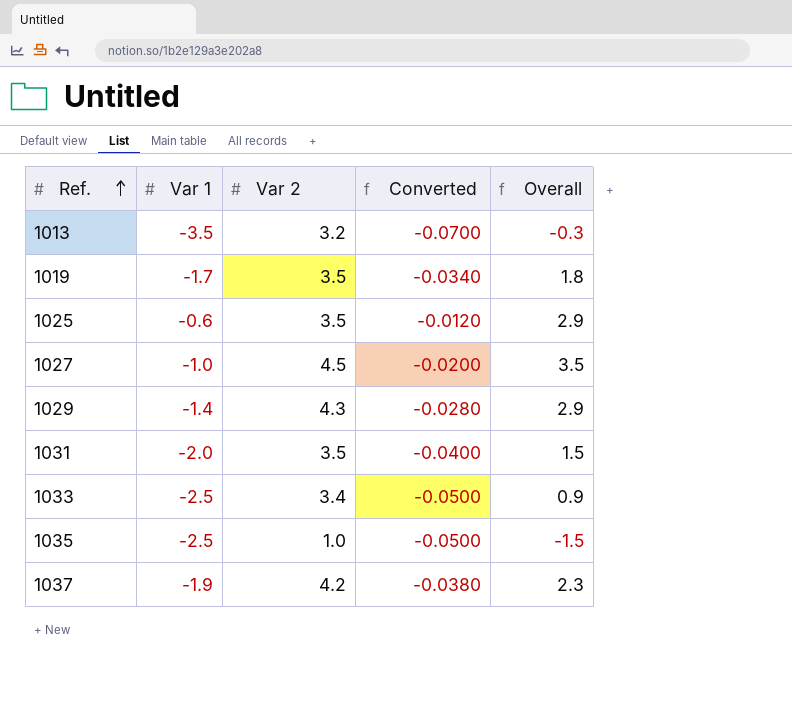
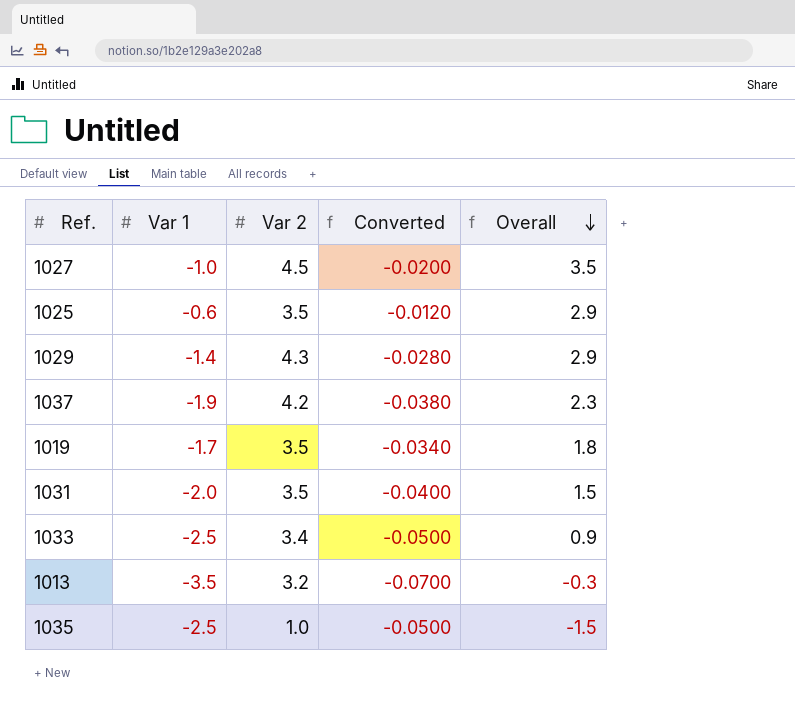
row order: Ref. ascending -> Overall descending

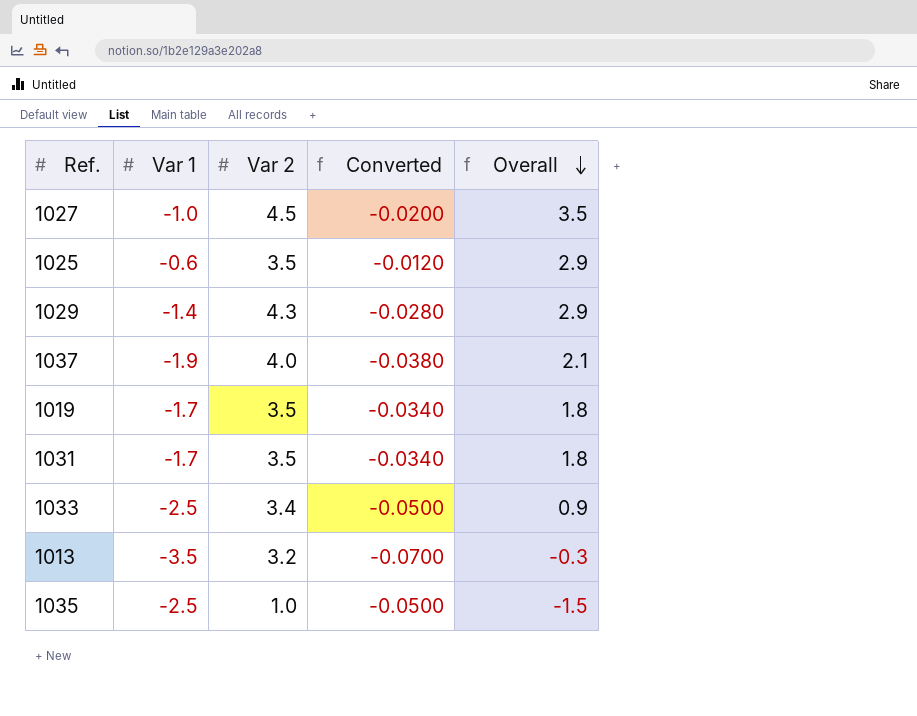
1037 | Var 2: 4.2 -> 4.0
1037 | Overall: 2.3 -> 2.1
1031 | Var 1: -2.0 -> -1.7
1031 | Converted: -0.0400 -> -0.0340
1031 | Overall: 1.5 -> 1.8

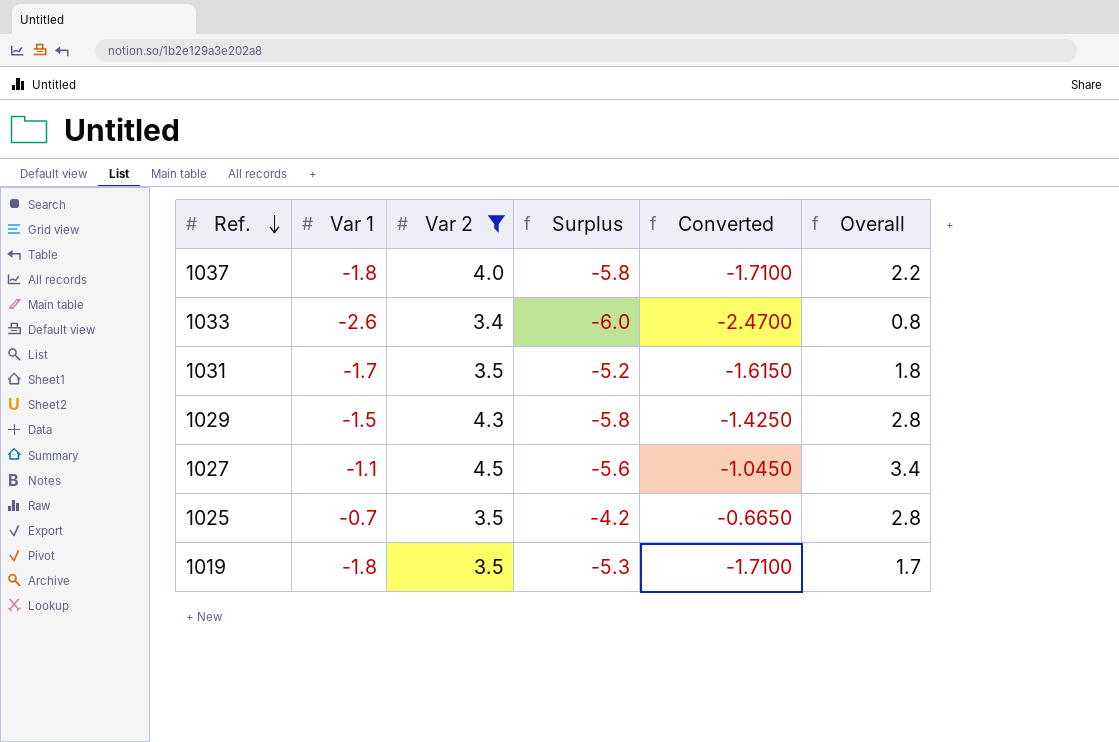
filter: none -> Var 2 >= 3.4
row order: Overall descending -> Ref. descending
column Surplus | formula: none -> [Var 1] - [Var 2]
column Converted | formula: [Var 1] * 0.02 -> [Var 1] * 0.95
1037 | Var 1: -1.9 -> -1.8
1037 | Overall: 2.1 -> 2.2
1033 | Var 1: -2.5 -> -2.6
1033 | Overall: 0.9 -> 0.8
1029 | Var 1: -1.4 -> -1.5
1029 | Overall: 2.9 -> 2.8
1027 | Var 1: -1.0 -> -1.1
1027 | Overall: 3.5 -> 3.4
1025 | Var 1: -0.6 -> -0.7
1025 | Overall: 2.9 -> 2.8
1019 | Var 1: -1.7 -> -1.8
1019 | Overall: 1.8 -> 1.7

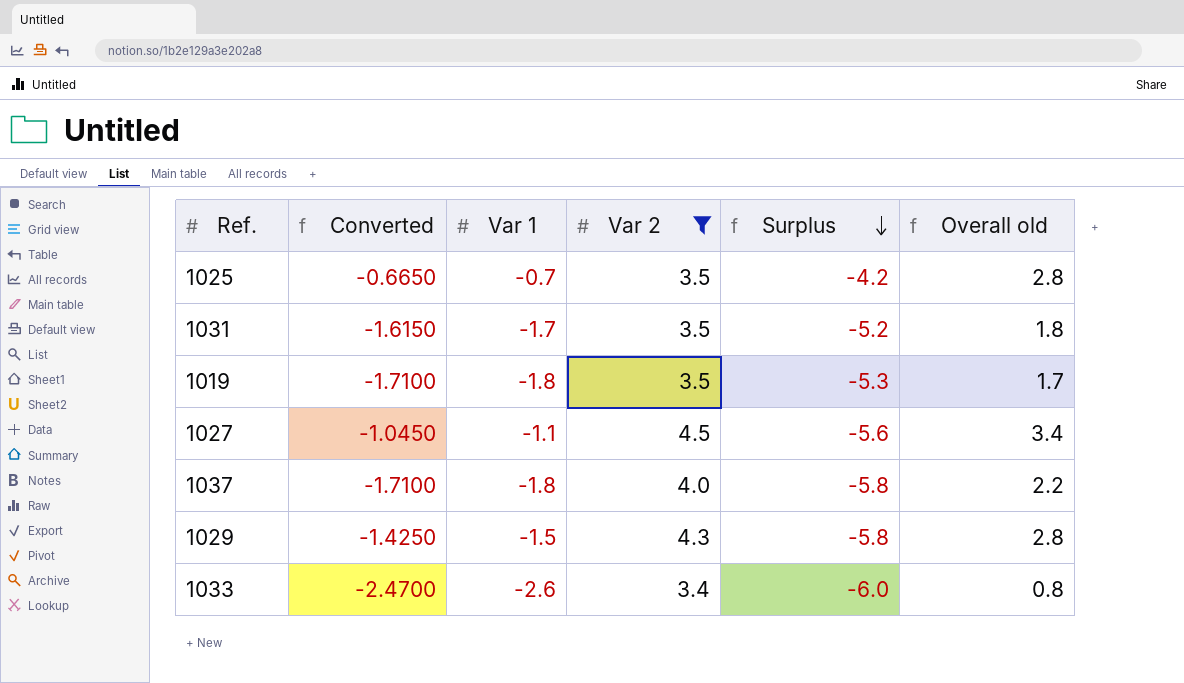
row order: Ref. descending -> Surplus descending
column Converted | position: 5 -> 2
column name: Overall -> Overall old

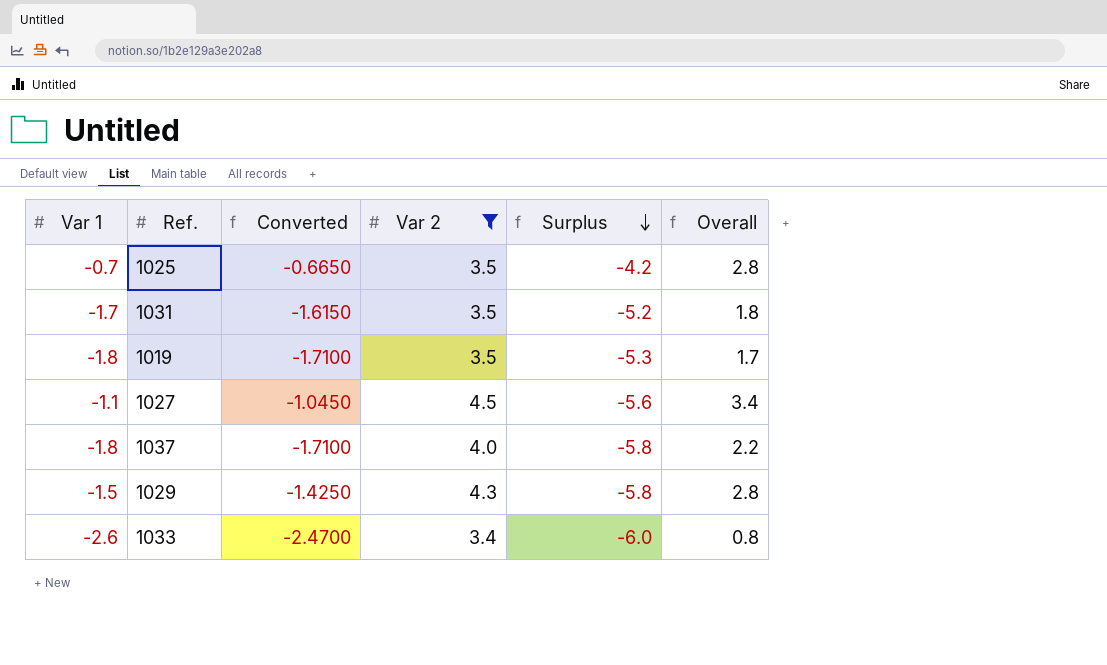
column Var 1 | position: 3 -> 1
column name: Overall old -> Overall

